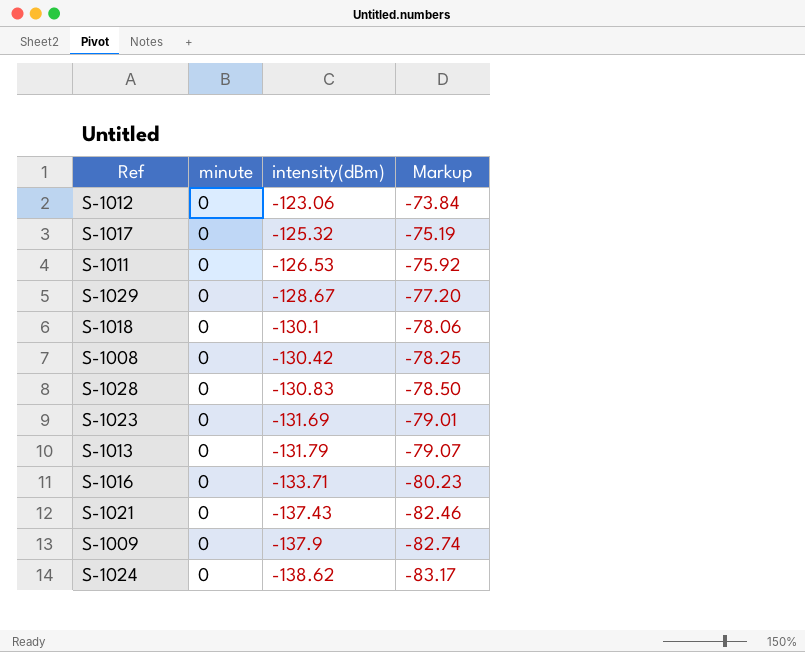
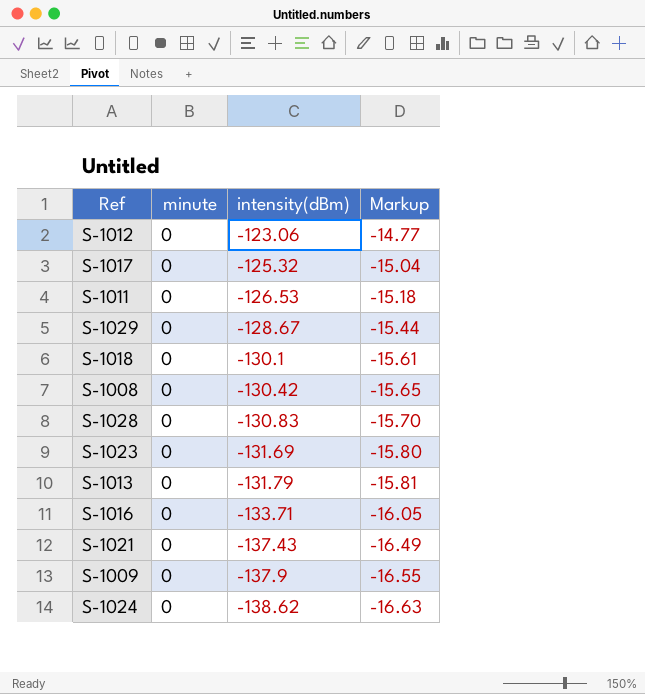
column Markup | formula: [intensity(dBm)] * 0.6 -> [intensity(dBm)] * 0.12

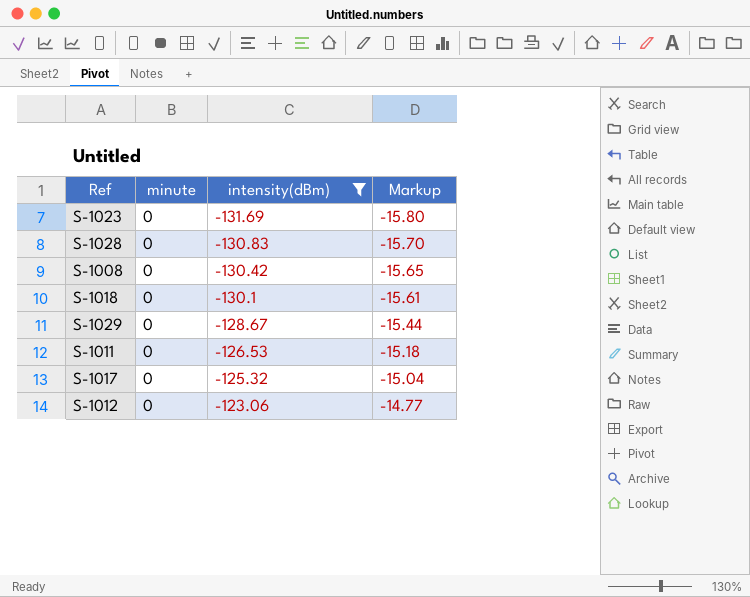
filter: none -> intensity(dBm) >= -131.69
row order: intensity(dBm) descending -> intensity(dBm) ascending

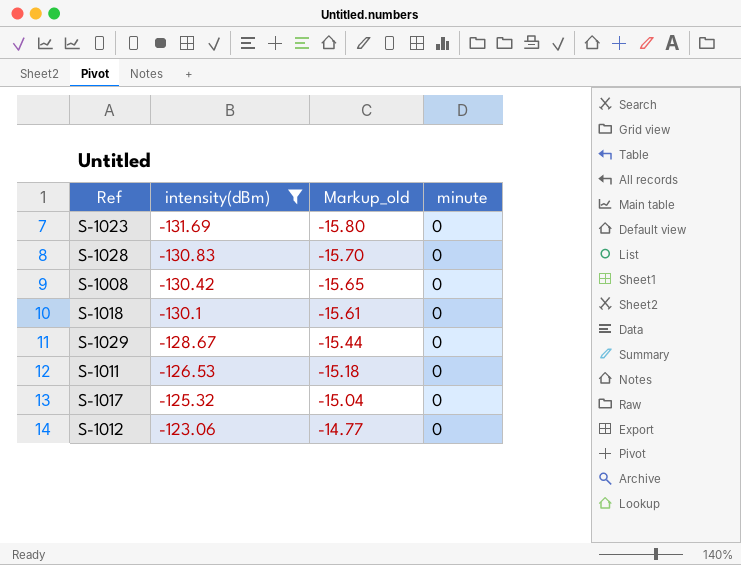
column name: Markup -> Markup_old
column minute | position: 2 -> 4

